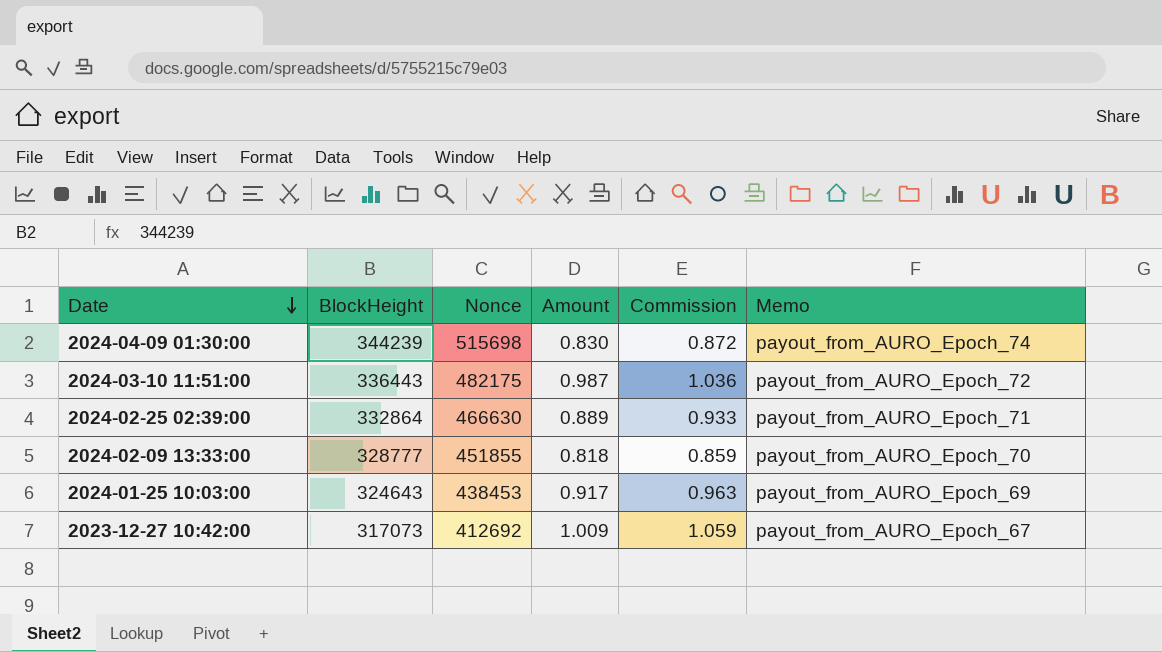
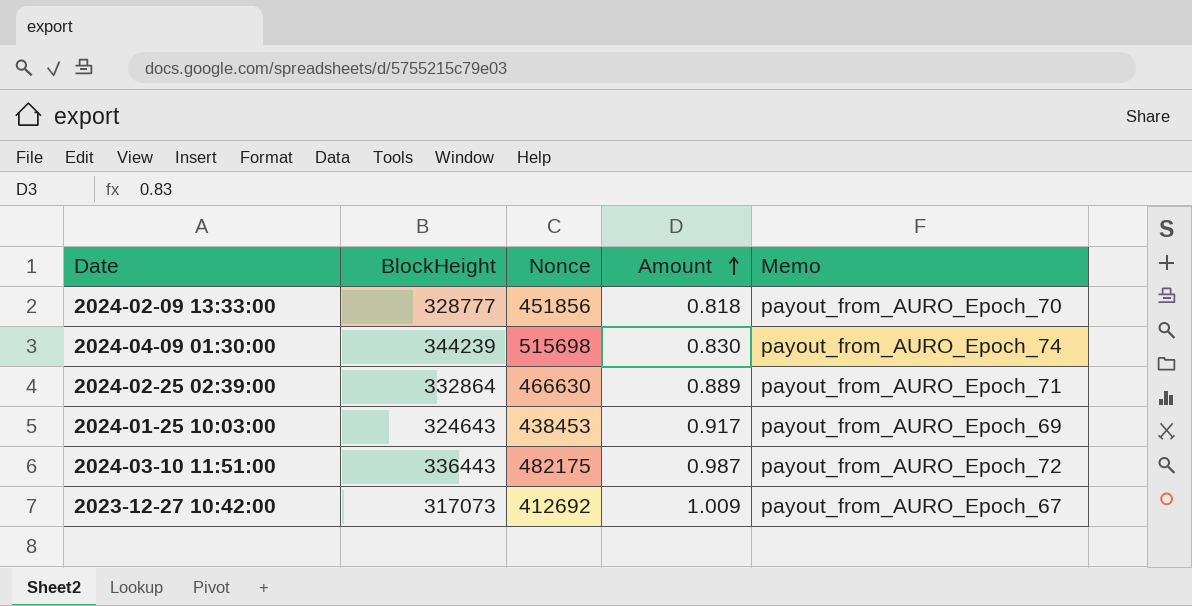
row order: Date descending -> Amount ascending
column Commission | formula: [Amount] * 1.05 -> none
2024-02-09 13:33:00 | Nonce: 451855 -> 451856

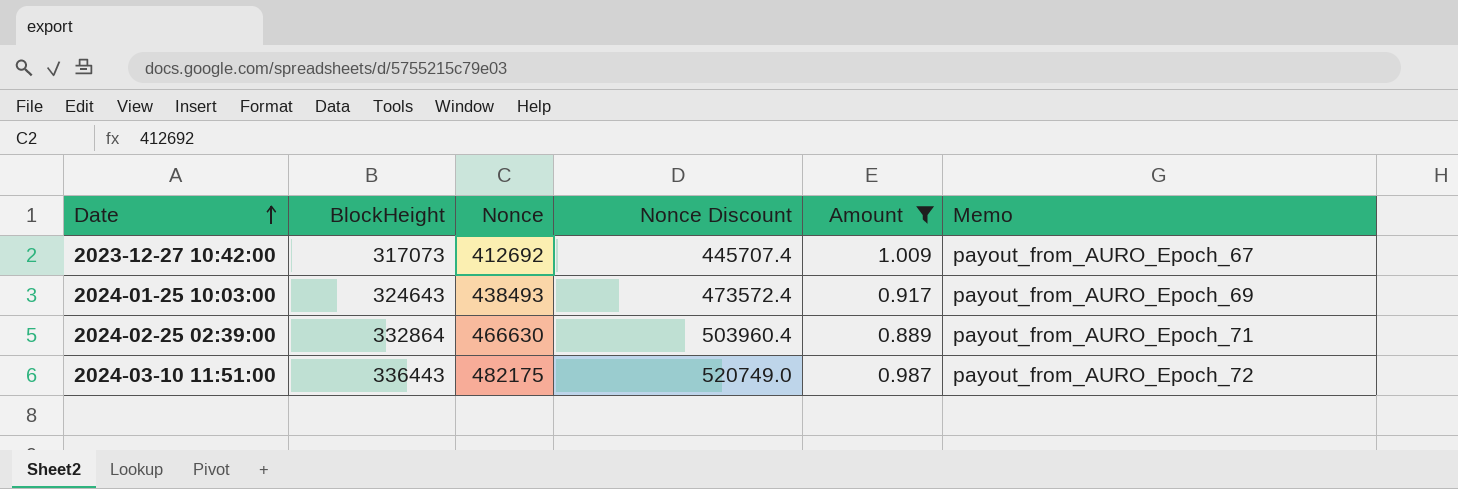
filter: none -> Amount >= 0.889
row order: Amount ascending -> Date ascending
column Nonce Discount | formula: none -> [Nonce] * 1.08
2024-01-25 10:03:00 | Nonce: 438453 -> 438493

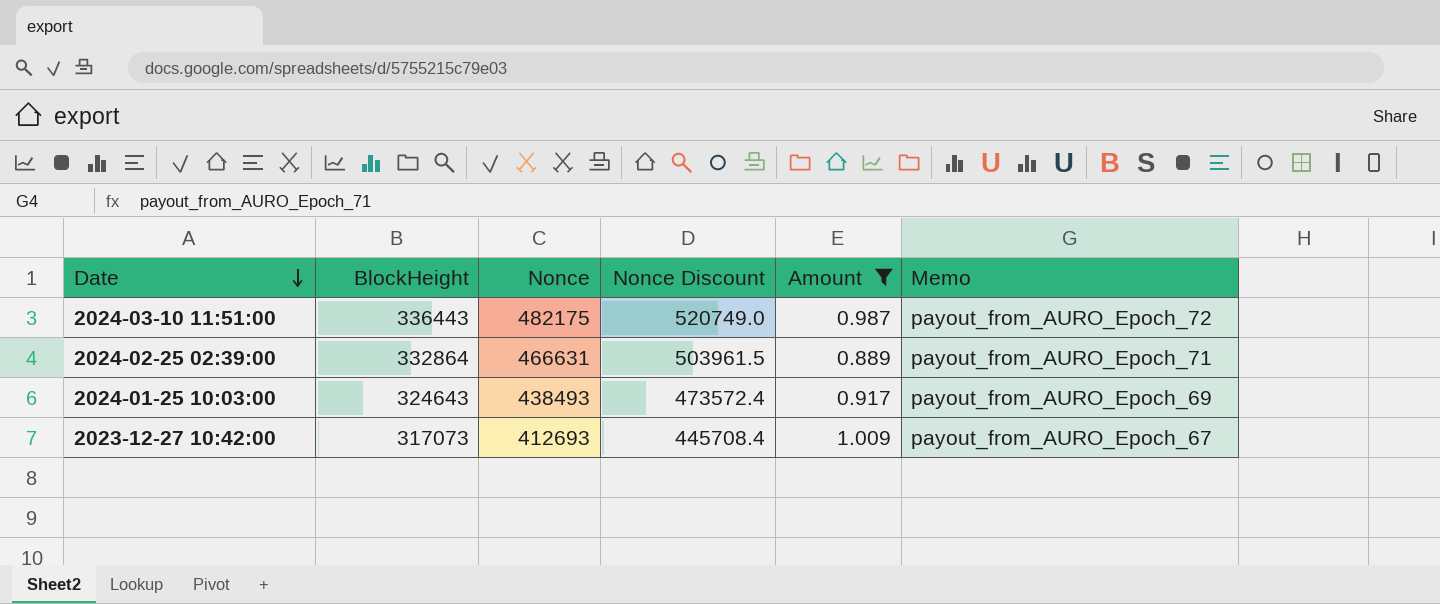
row order: Date ascending -> Date descending
2024-02-25 02:39:00 | Nonce: 466630 -> 466631
2024-02-25 02:39:00 | Nonce Discount: 503960.4 -> 503961.5
2023-12-27 10:42:00 | Nonce: 412692 -> 412693
2023-12-27 10:42:00 | Nonce Discount: 445707.4 -> 445708.4

